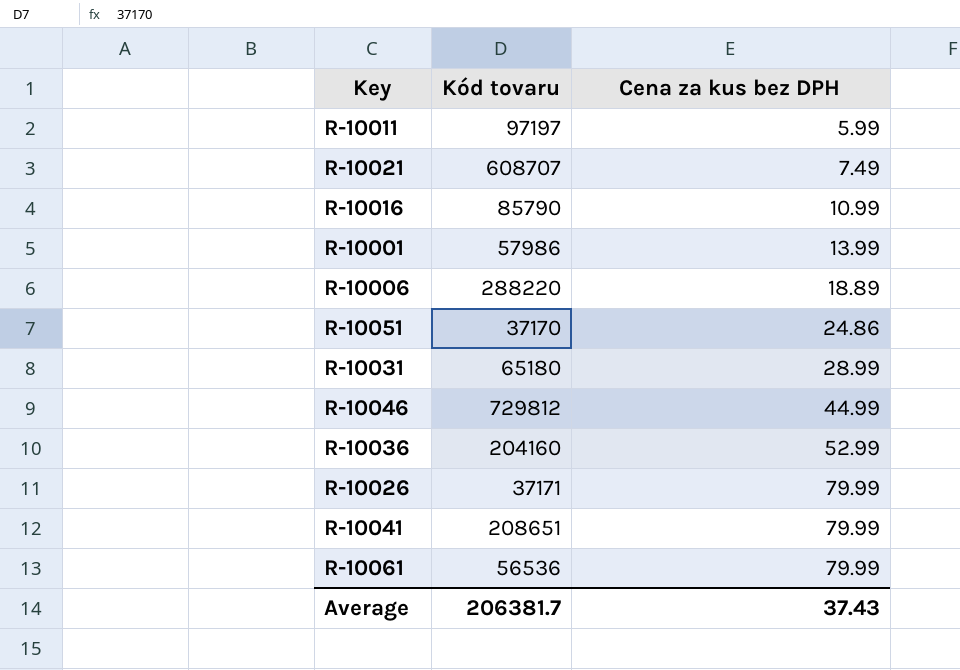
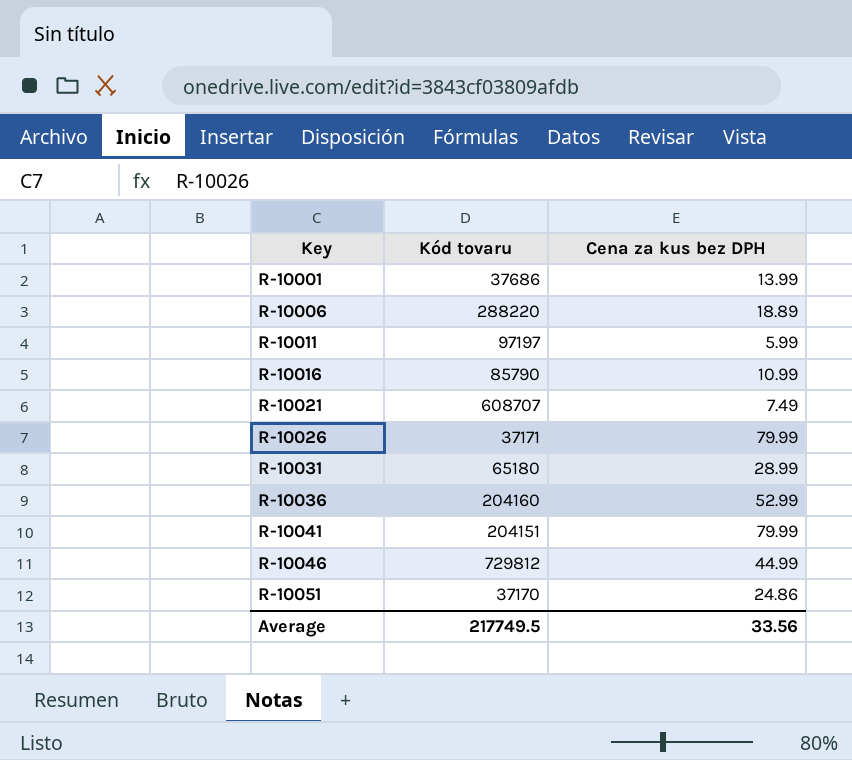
row order: Cena za kus bez DPH ascending -> Key ascending
row R-10061: 56536 | 79.99 -> none
R-10001 | Kód tovaru: 57986 -> 37686
R-10041 | Kód tovaru: 208651 -> 204151
Average | Kód tovaru: 206381.7 -> 217749.5
Average | Cena za kus bez DPH: 37.43 -> 33.56

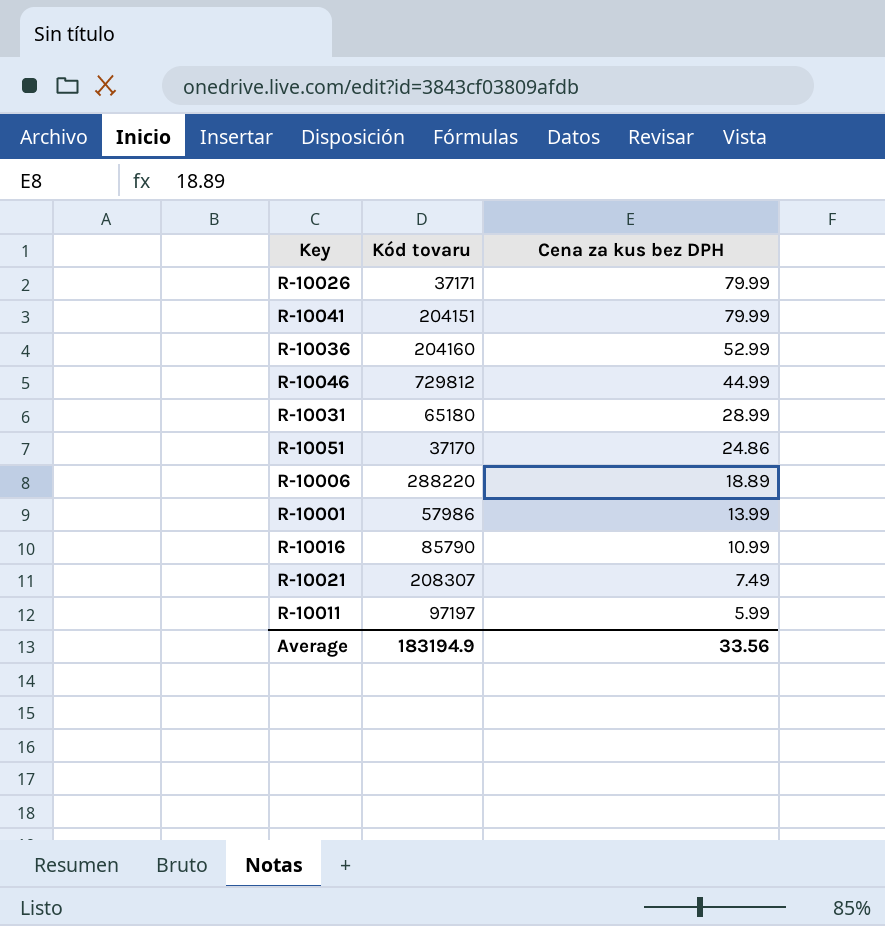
row order: Key ascending -> Cena za kus bez DPH descending
R-10001 | Kód tovaru: 37686 -> 57986
R-10021 | Kód tovaru: 608707 -> 208307
Average | Kód tovaru: 217749.5 -> 183194.9

